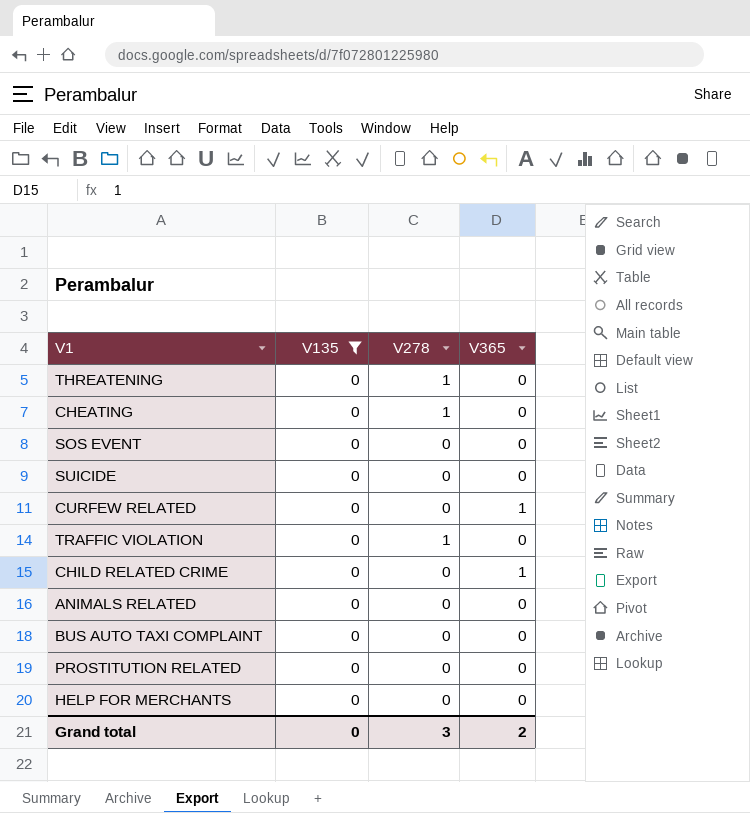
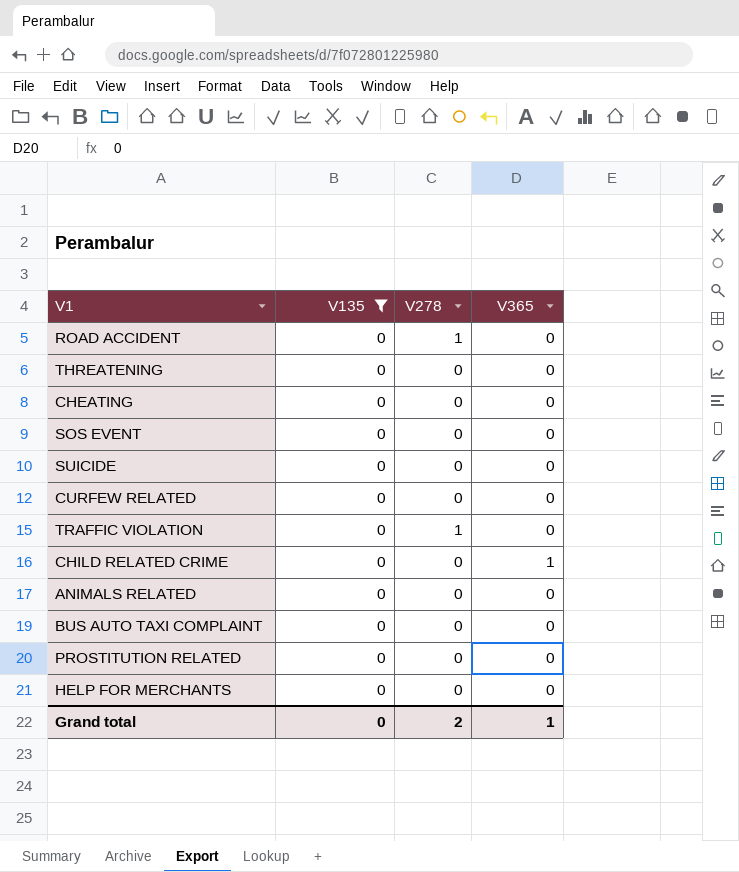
row ROAD ACCIDENT: none -> 0 | 1 | 0
THREATENING | V278: 1 -> 0
CHEATING | V278: 1 -> 0
CURFEW RELATED | V365: 1 -> 0
Grand total | V278: 3 -> 2
Grand total | V365: 2 -> 1

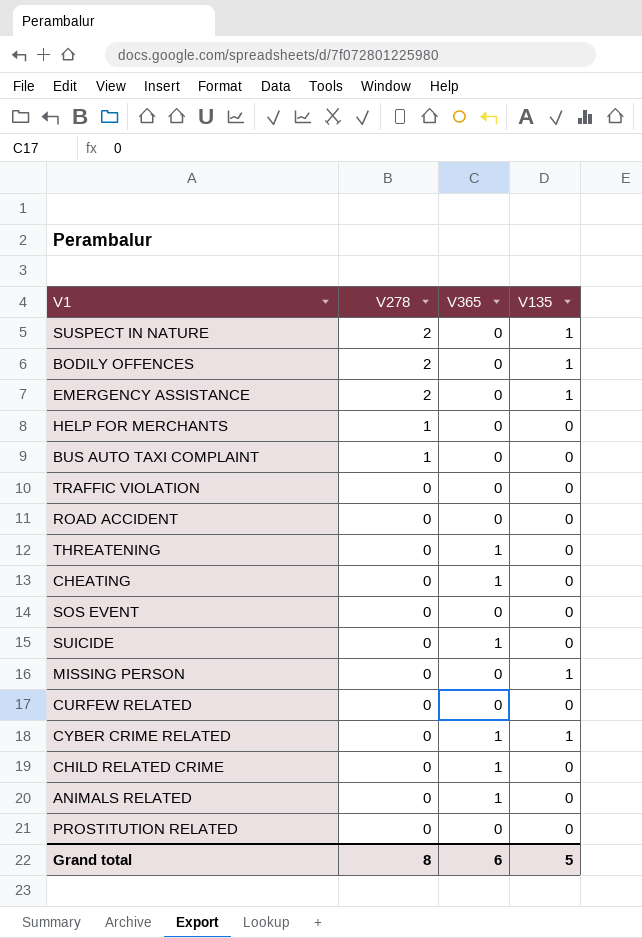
filter: V135 = 0 -> none
row order: none -> V278 descending
column V135 | position: 2 -> 4
HELP FOR MERCHANTS | V278: 0 -> 1
BUS AUTO TAXI COMPLAINT | V278: 0 -> 1
TRAFFIC VIOLATION | V278: 1 -> 0
ROAD ACCIDENT | V278: 1 -> 0
THREATENING | V365: 0 -> 1
CHEATING | V365: 0 -> 1
SUICIDE | V365: 0 -> 1
ANIMALS RELATED | V365: 0 -> 1
Grand total | V278: 2 -> 8
Grand total | V365: 1 -> 6
Grand total | V135: 0 -> 5

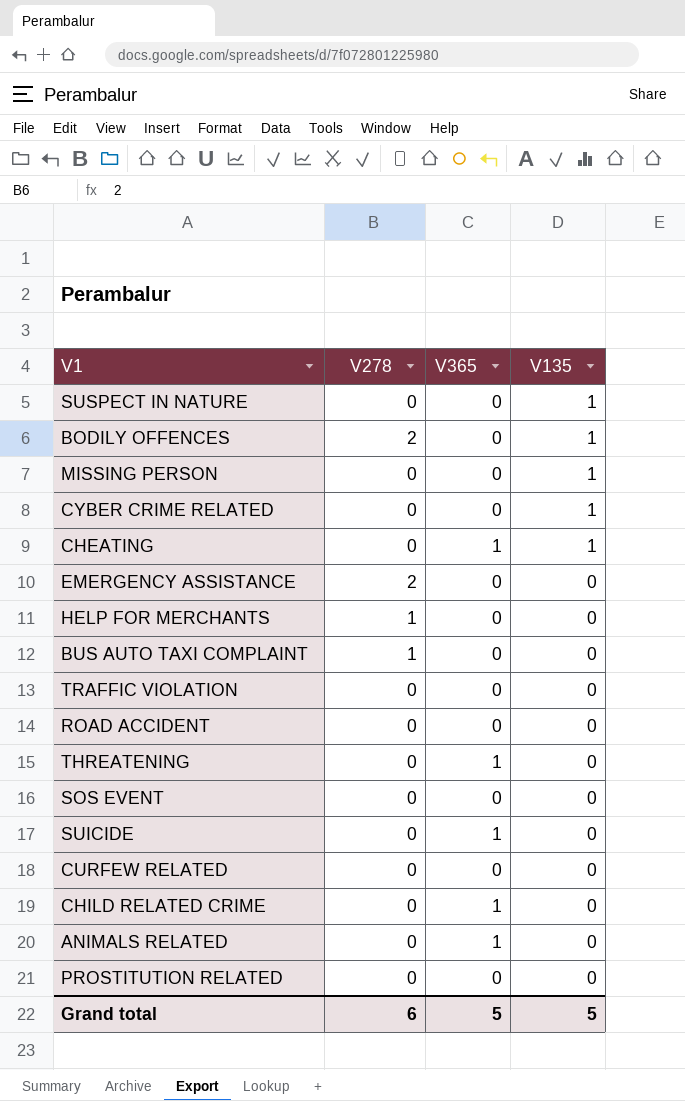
row order: V278 descending -> V135 descending
SUSPECT IN NATURE | V278: 2 -> 0
CYBER CRIME RELATED | V365: 1 -> 0
CHEATING | V135: 0 -> 1
EMERGENCY ASSISTANCE | V135: 1 -> 0
Grand total | V278: 8 -> 6
Grand total | V365: 6 -> 5

